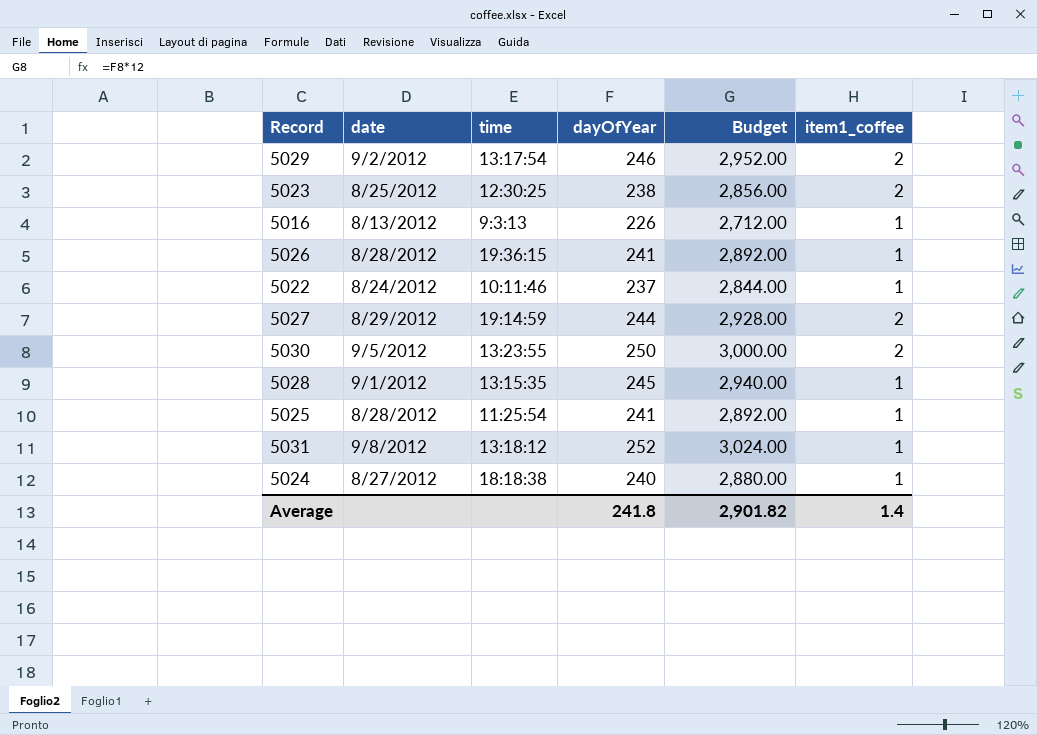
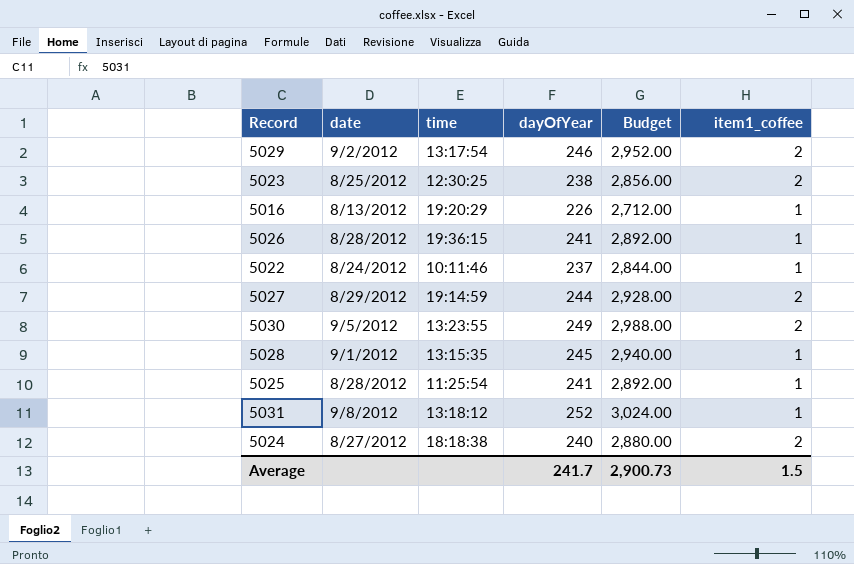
5016 | time: 9:3:13 -> 19:20:29
5030 | dayOfYear: 250 -> 249
5030 | Budget: 3,000.00 -> 2,988.00
5024 | item1_coffee: 1 -> 2
Average | dayOfYear: 241.8 -> 241.7
Average | Budget: 2,901.82 -> 2,900.73
Average | item1_coffee: 1.4 -> 1.5

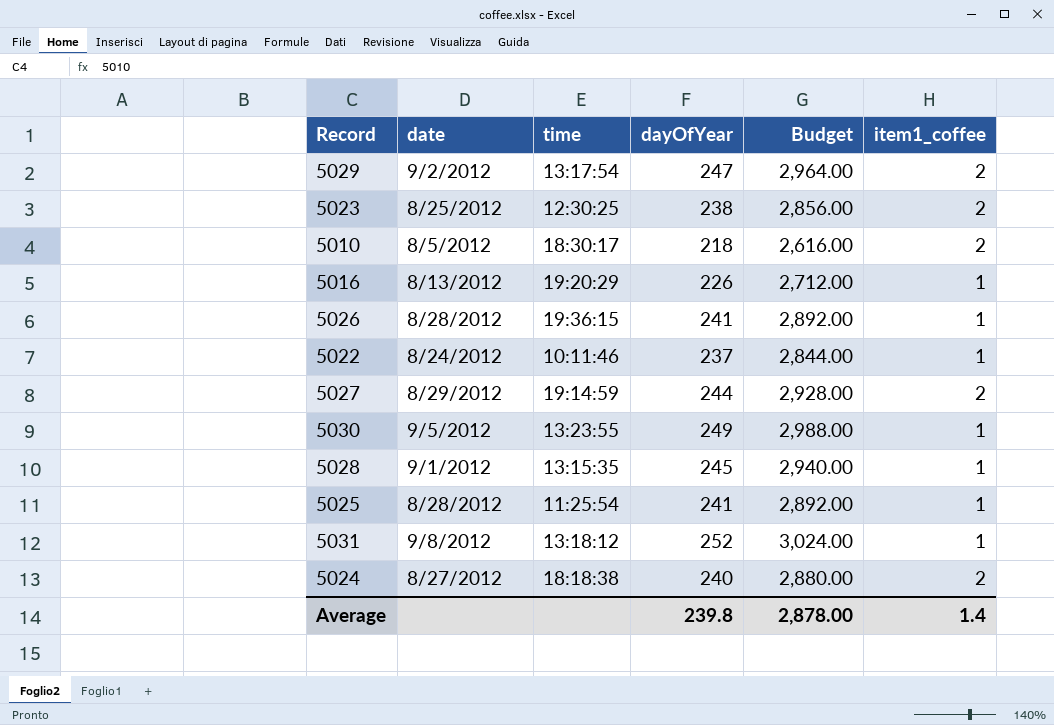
5029 | dayOfYear: 246 -> 247
5029 | Budget: 2,952.00 -> 2,964.00
row 5010: none -> 8/5/2012 | 18:30:17 | 218 | 2,616.00 | 2
5030 | item1_coffee: 2 -> 1
Average | dayOfYear: 241.7 -> 239.8
Average | Budget: 2,900.73 -> 2,878.00
Average | item1_coffee: 1.5 -> 1.4

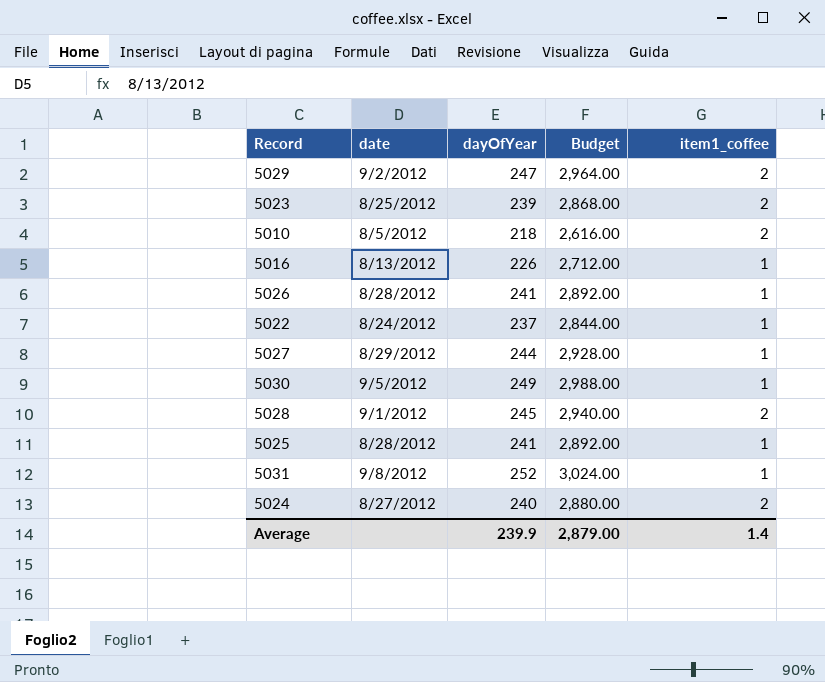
column time | position: 3 -> none
5023 | dayOfYear: 238 -> 239
5023 | Budget: 2,856.00 -> 2,868.00
5027 | item1_coffee: 2 -> 1
5028 | item1_coffee: 1 -> 2
Average | dayOfYear: 239.8 -> 239.9
Average | Budget: 2,878.00 -> 2,879.00

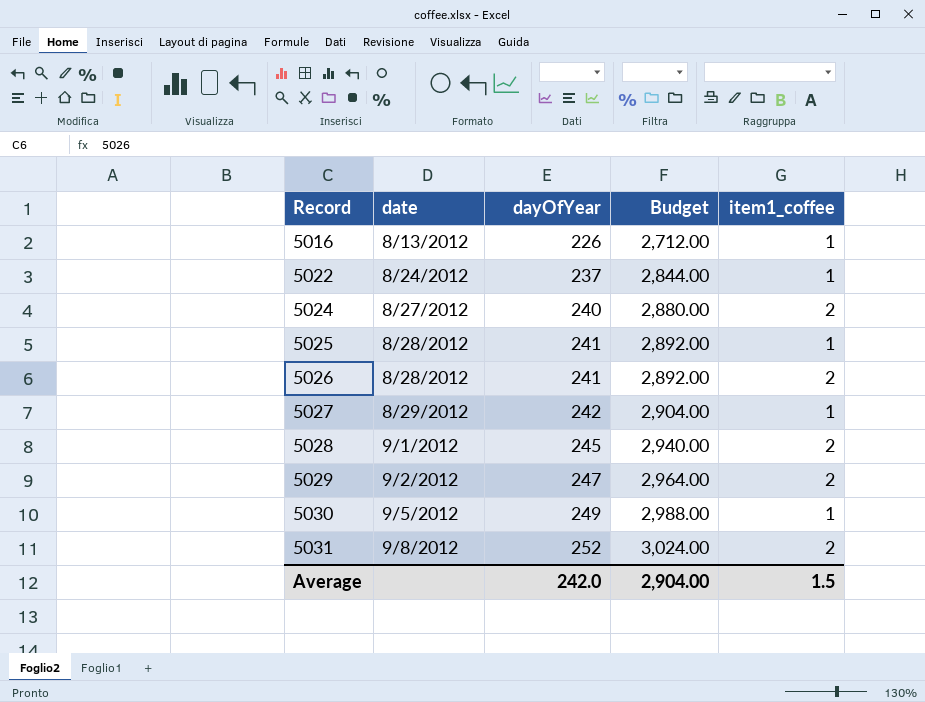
row order: none -> Record ascending
row 5023: 8/25/2012 | 239 | 2,868.00 | 2 -> none
row 5010: 8/5/2012 | 218 | 2,616.00 | 2 -> none
5026 | item1_coffee: 1 -> 2
5027 | dayOfYear: 244 -> 242
5027 | Budget: 2,928.00 -> 2,904.00
5031 | item1_coffee: 1 -> 2
Average | dayOfYear: 239.9 -> 242.0
Average | Budget: 2,879.00 -> 2,904.00
Average | item1_coffee: 1.4 -> 1.5

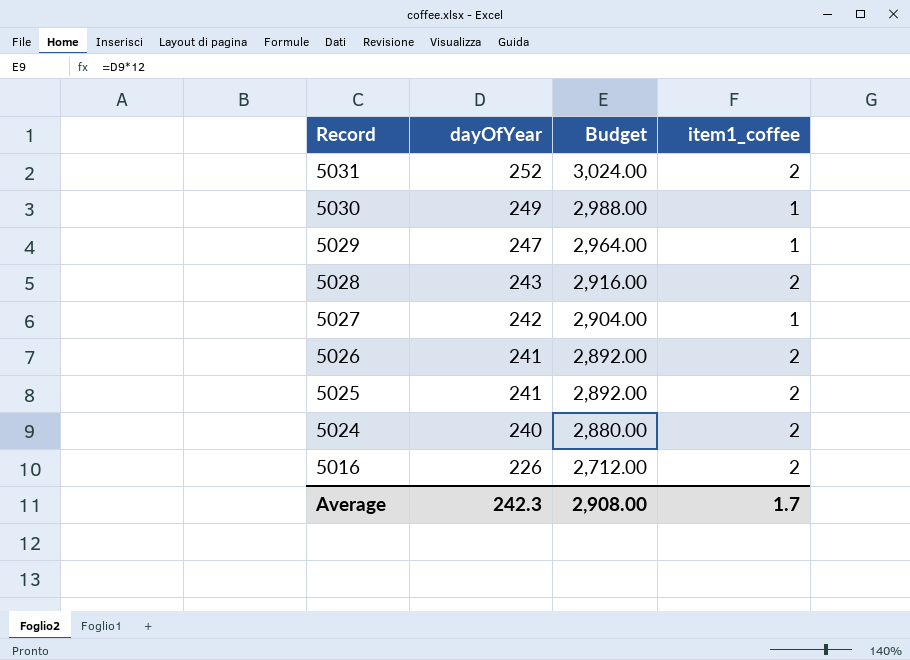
row order: Record ascending -> Record descending
column date | position: 2 -> none
row 5022: 8/24/2012 | 237 | 2,844.00 | 1 -> none
5029 | item1_coffee: 2 -> 1
5028 | dayOfYear: 245 -> 243
5028 | Budget: 2,940.00 -> 2,916.00
5025 | item1_coffee: 1 -> 2
5016 | item1_coffee: 1 -> 2
Average | dayOfYear: 242.0 -> 242.3
Average | Budget: 2,904.00 -> 2,908.00
Average | item1_coffee: 1.5 -> 1.7

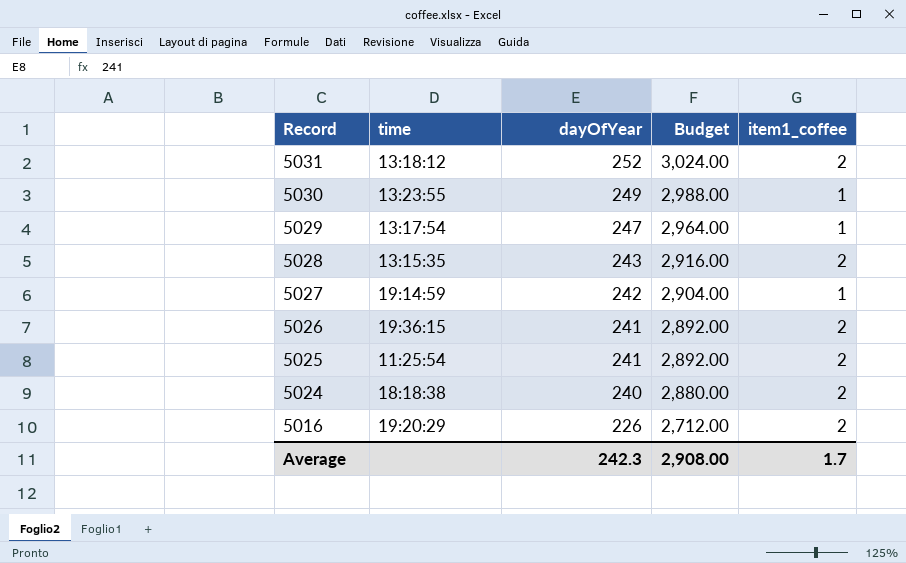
column time | position: none -> 2

